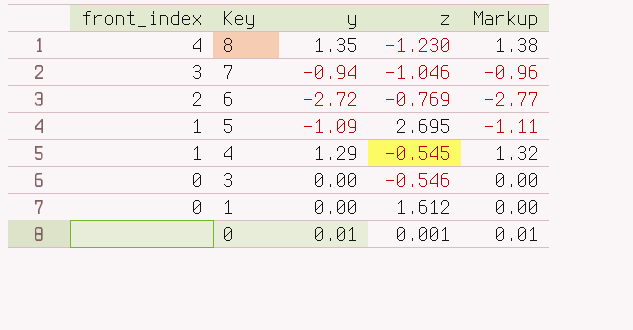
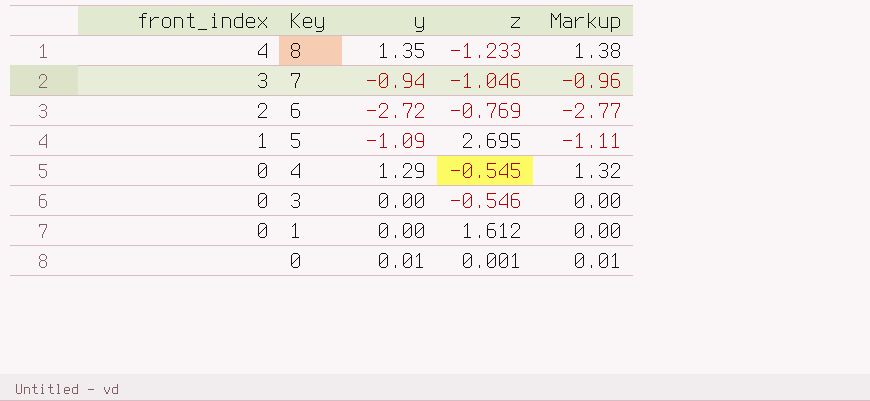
8 | z: -1.230 -> -1.233
4 | front_index: 1 -> 0

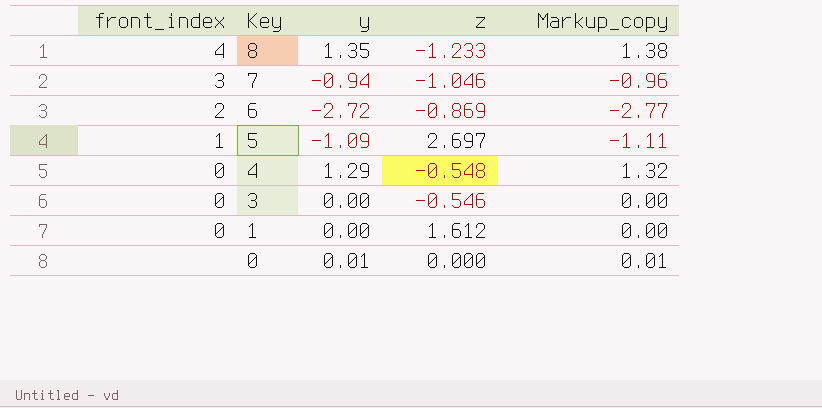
column name: Markup -> Markup_copy
6 | z: -0.769 -> -0.869
5 | z: 2.695 -> 2.697
4 | z: -0.545 -> -0.548
0 | z: 0.001 -> 0.000

